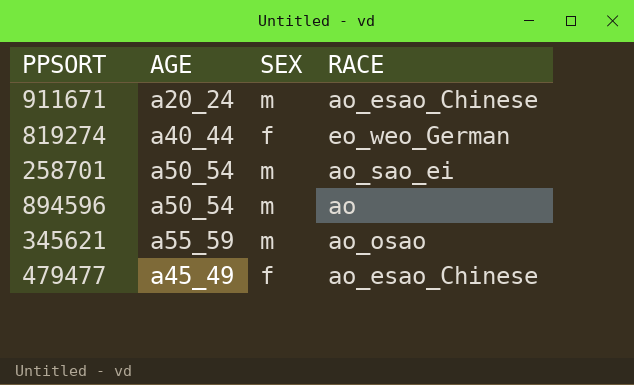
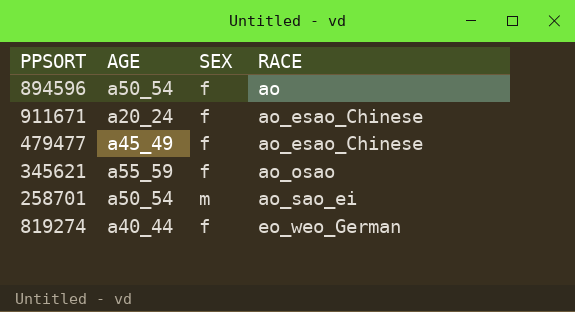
row order: none -> RACE ascending
894596 | SEX: m -> f
911671 | SEX: m -> f
345621 | SEX: m -> f

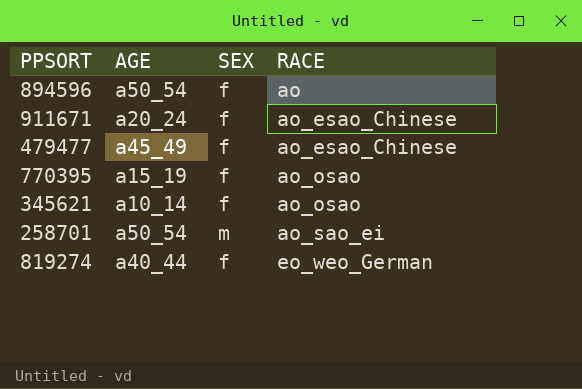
row 770395: none -> a15_19 | f | ao_osao
345621 | AGE: a55_59 -> a10_14

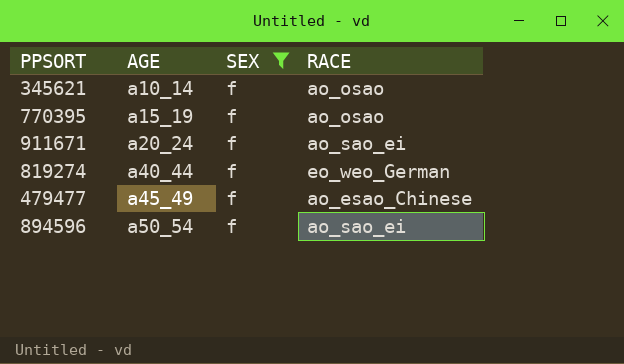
filter: none -> SEX = f
row order: RACE ascending -> AGE ascending
911671 | RACE: ao_esao_Chinese -> ao_sao_ei
894596 | RACE: ao -> ao_sao_ei

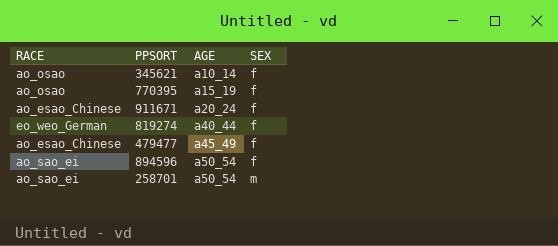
filter: SEX = f -> none
column RACE | position: 4 -> 1
911671 | RACE: ao_sao_ei -> ao_esao_Chinese

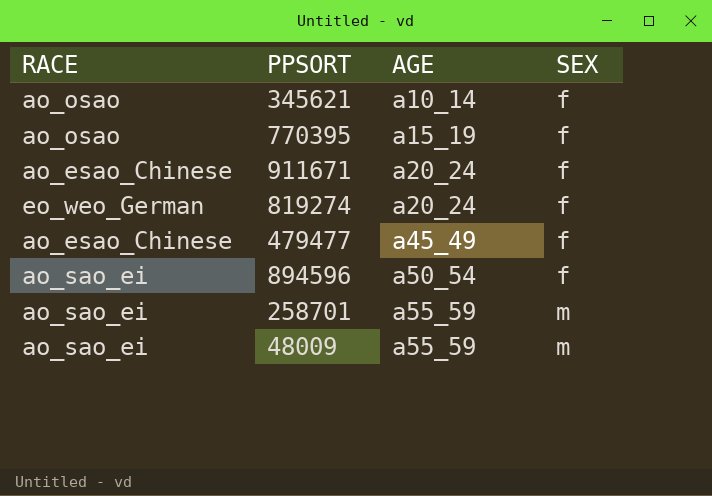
819274 | AGE: a40_44 -> a20_24
258701 | AGE: a50_54 -> a55_59
row 48009: none -> ao_sao_ei | a55_59 | m

